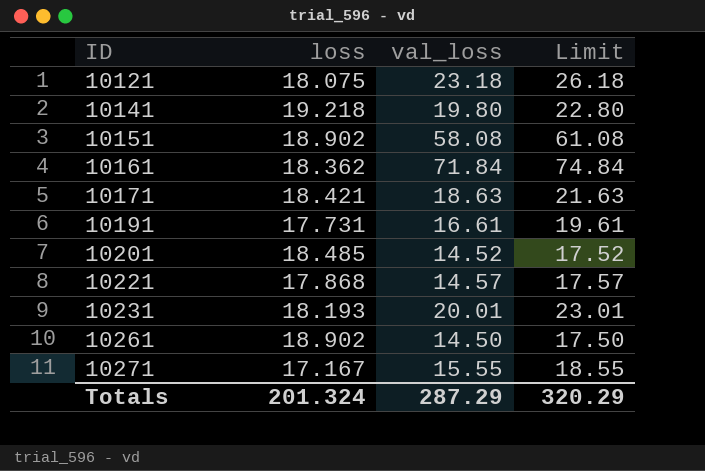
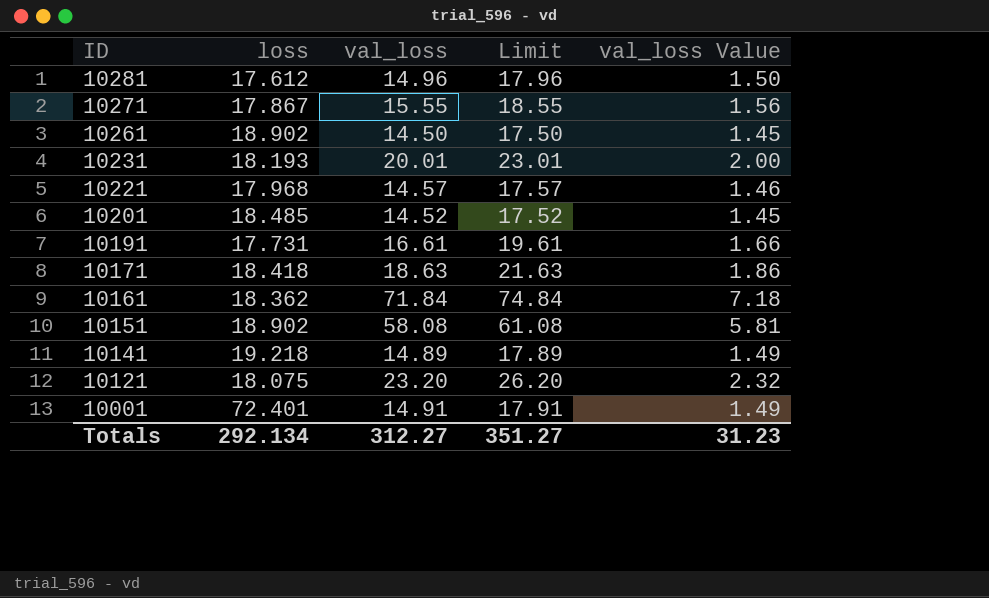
row order: ID ascending -> ID descending
column val_loss Value | formula: none -> [val_loss] * 0.1
row 10281: none -> 17.612 | 14.96 | 17.96 | 1.50
10271 | loss: 17.167 -> 17.867
10221 | loss: 17.868 -> 17.968
10171 | loss: 18.421 -> 18.418
10141 | val_loss: 19.80 -> 14.89
10141 | Limit: 22.80 -> 17.89
10121 | val_loss: 23.18 -> 23.20
10121 | Limit: 26.18 -> 26.20
row 10001: none -> 72.401 | 14.91 | 17.91 | 1.49
Totals | loss: 201.324 -> 292.134
Totals | val_loss: 287.29 -> 312.27
Totals | Limit: 320.29 -> 351.27

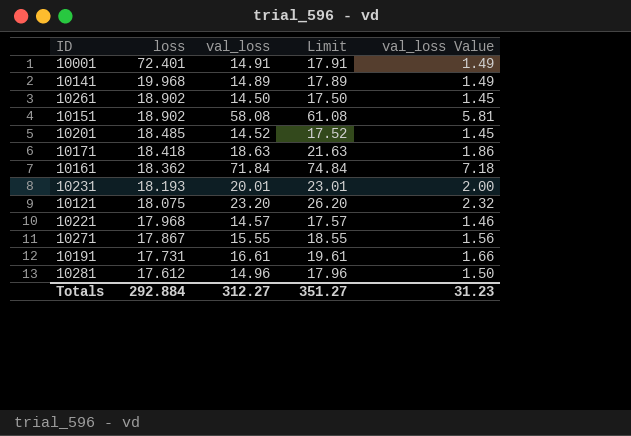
row order: ID descending -> loss descending
10141 | loss: 19.218 -> 19.968
Totals | loss: 292.134 -> 292.884

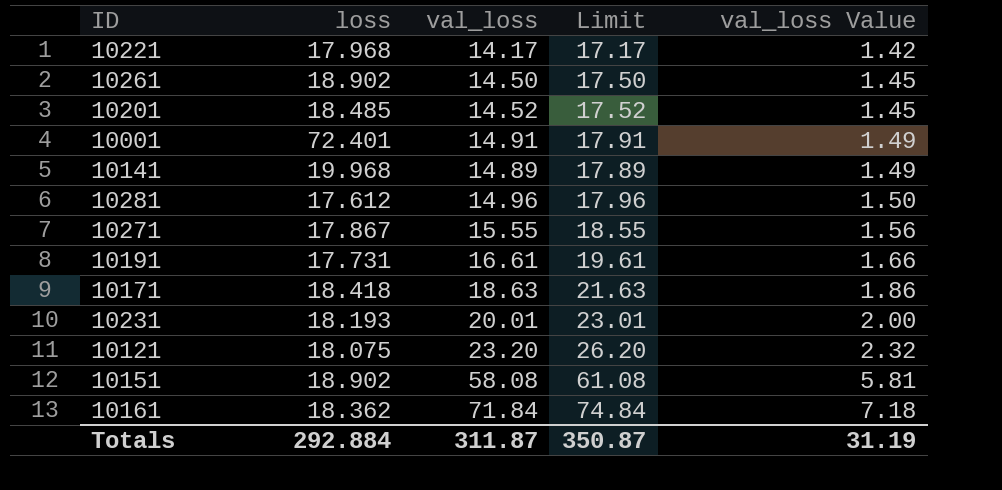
row order: loss descending -> val_loss Value ascending
10221 | val_loss: 14.57 -> 14.17
10221 | Limit: 17.57 -> 17.17
10221 | val_loss Value: 1.46 -> 1.42
Totals | val_loss: 312.27 -> 311.87
Totals | Limit: 351.27 -> 350.87
Totals | val_loss Value: 31.23 -> 31.19

